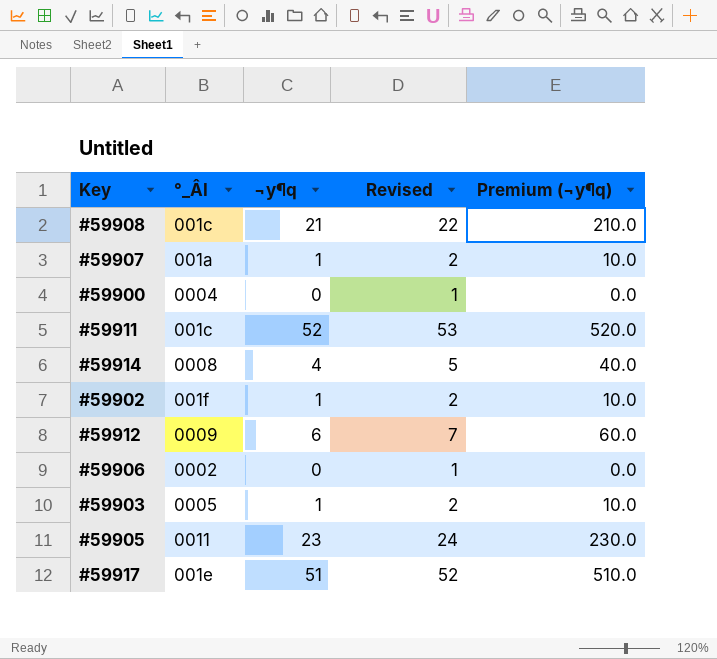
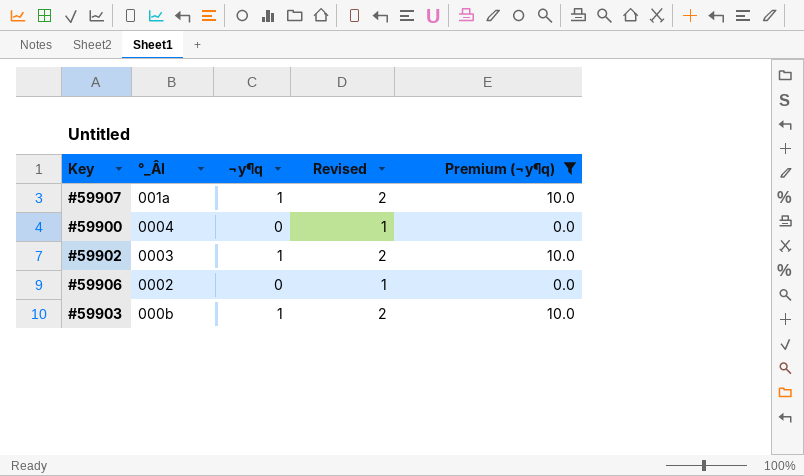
filter: none -> Premium (¬y¶q) <= 10.0
#59902 | °_ÂI: 001f -> 0003
#59903 | °_ÂI: 0005 -> 000b

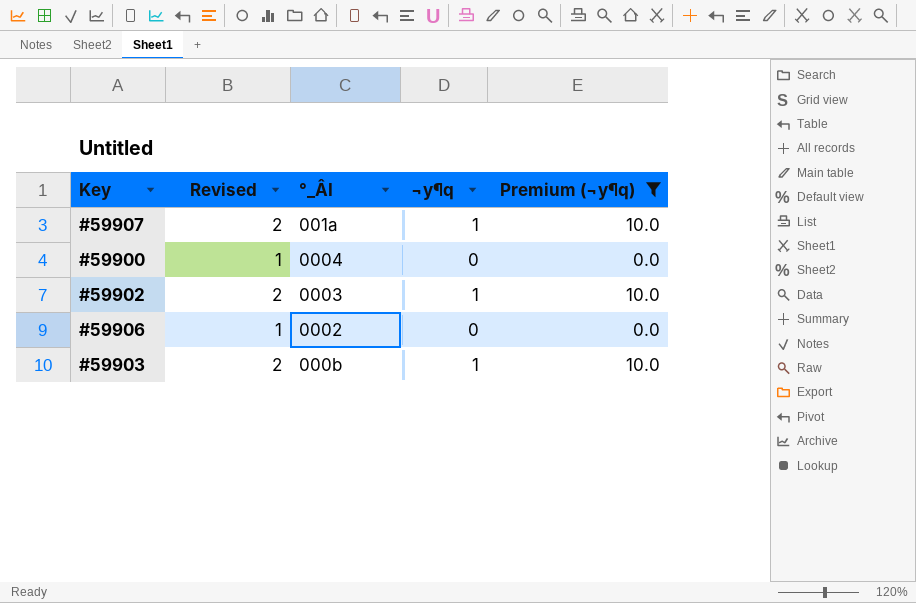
column Revised | position: 4 -> 2

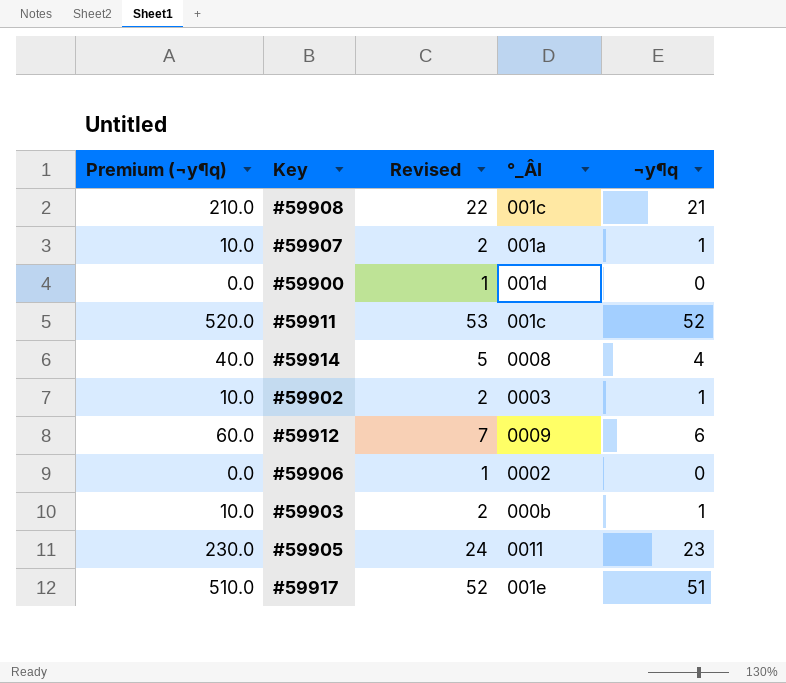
filter: Premium (¬y¶q) <= 10.0 -> none
column Premium (¬y¶q) | position: 5 -> 1
#59900 | °_ÂI: 0004 -> 001d

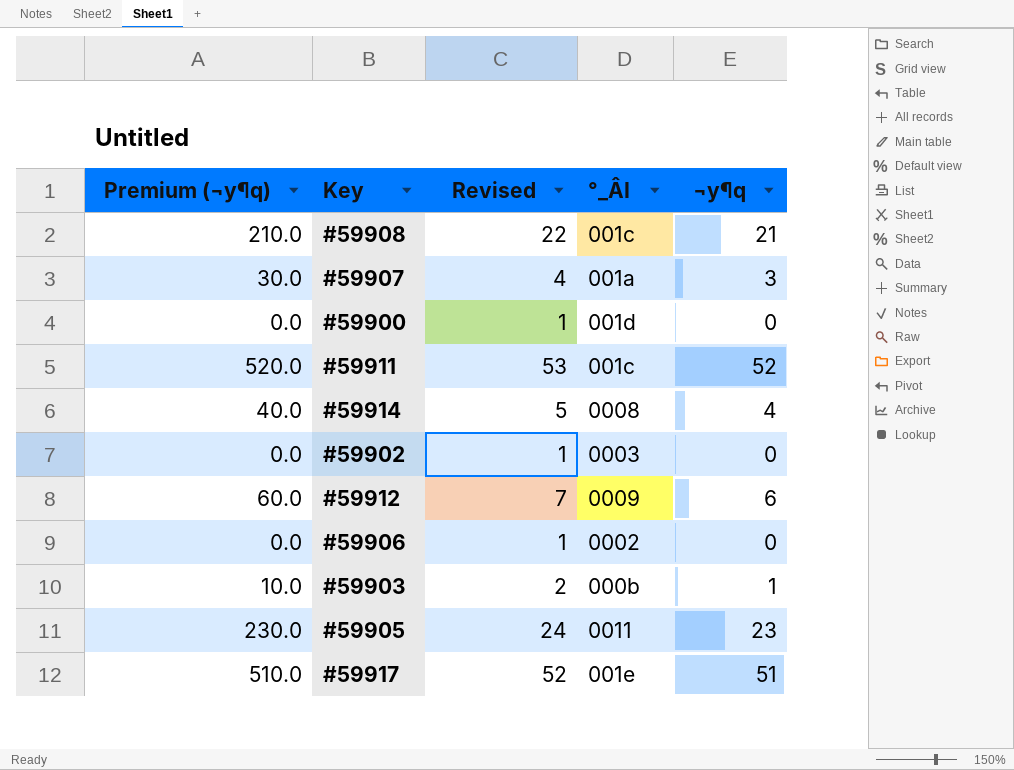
#59907 | Premium (¬y¶q): 10.0 -> 30.0
#59907 | Revised: 2 -> 4
#59907 | ¬y¶q: 1 -> 3
#59902 | Premium (¬y¶q): 10.0 -> 0.0
#59902 | Revised: 2 -> 1
#59902 | ¬y¶q: 1 -> 0

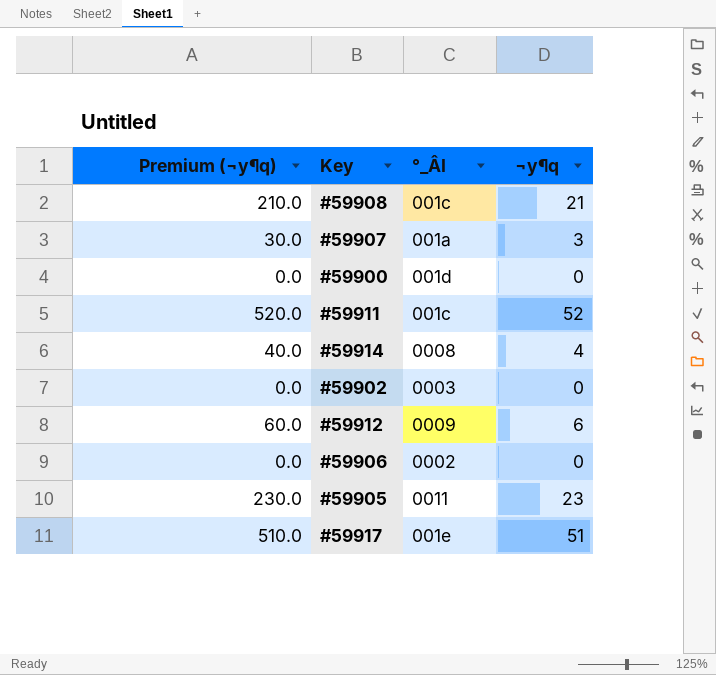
column Revised | formula: [¬y¶q] + 1 -> none
row #59903: 10.0 | 2 | 000b | 1 -> none

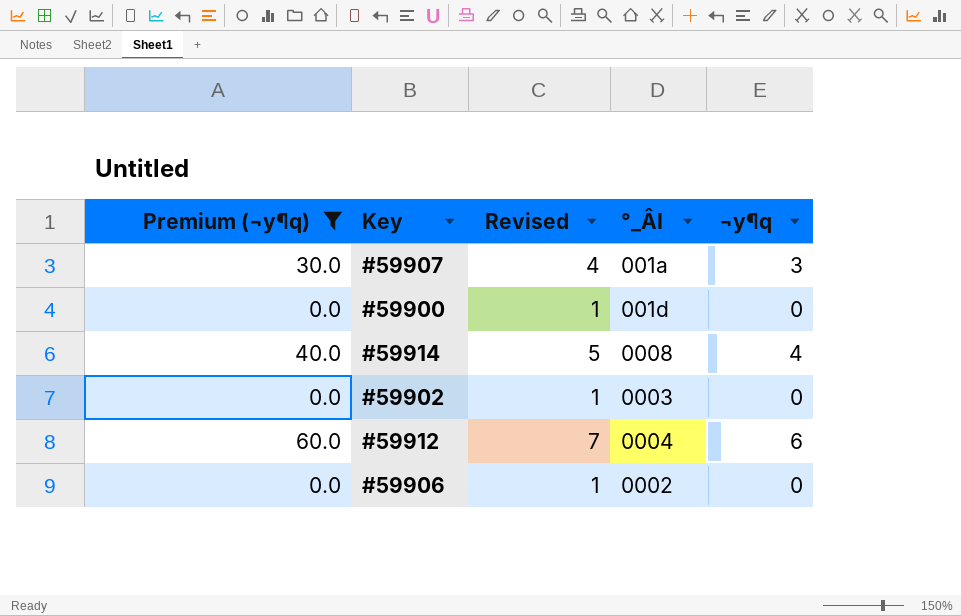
filter: none -> Premium (¬y¶q) <= 60.0
column Revised | formula: none -> [¬y¶q] + 1
#59912 | °_ÂI: 0009 -> 0004

